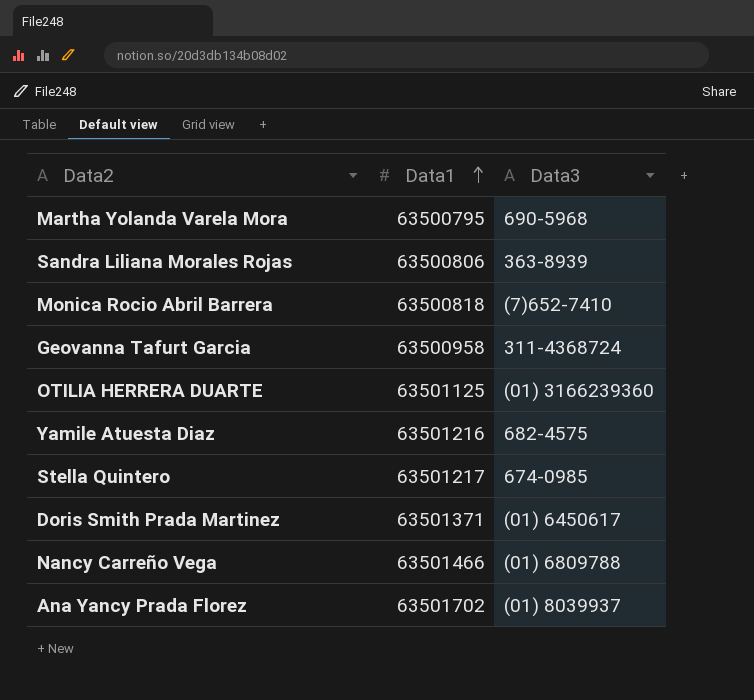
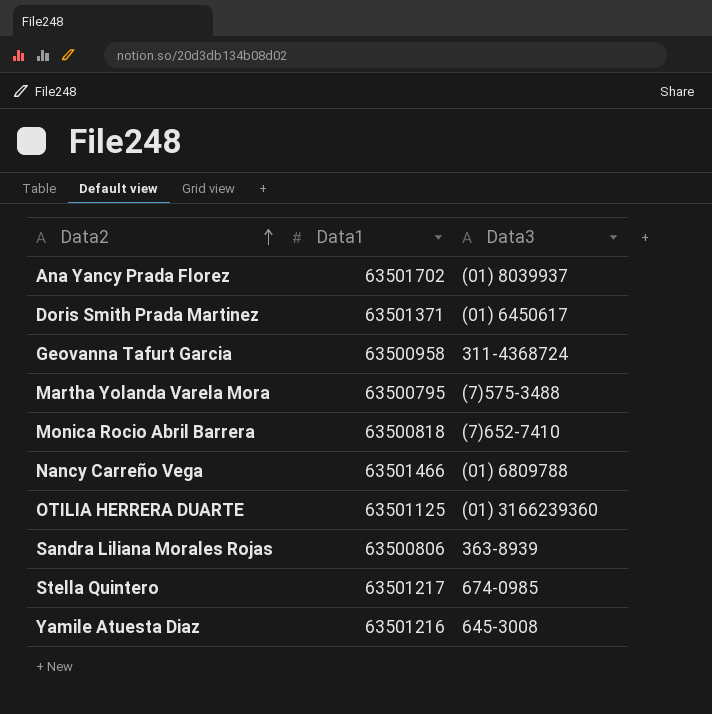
row order: Data1 ascending -> Data2 ascending
Martha Yolanda Varela Mora | Data3: 690-5968 -> (7)575-3488
Yamile Atuesta Diaz | Data3: 682-4575 -> 645-3008

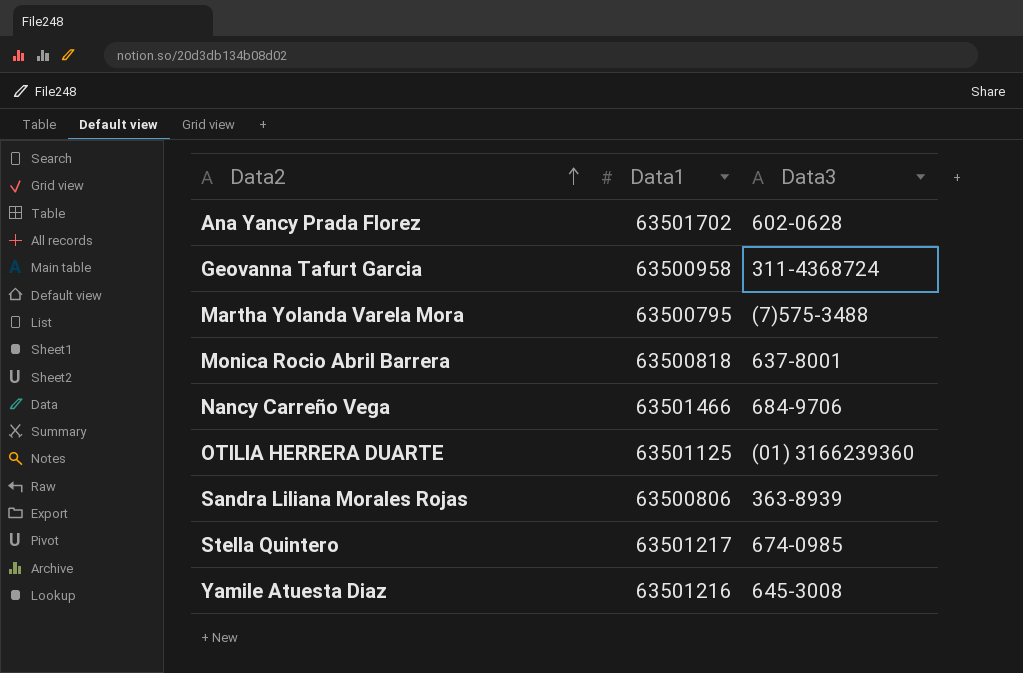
row Doris Smith Prada Martinez: 63501371 | (01) 6450617 -> none
Ana Yancy Prada Florez | Data3: (01) 8039937 -> 602-0628
Monica Rocio Abril Barrera | Data3: (7)652-7410 -> 637-8001
Nancy Carreño Vega | Data3: (01) 6809788 -> 684-9706

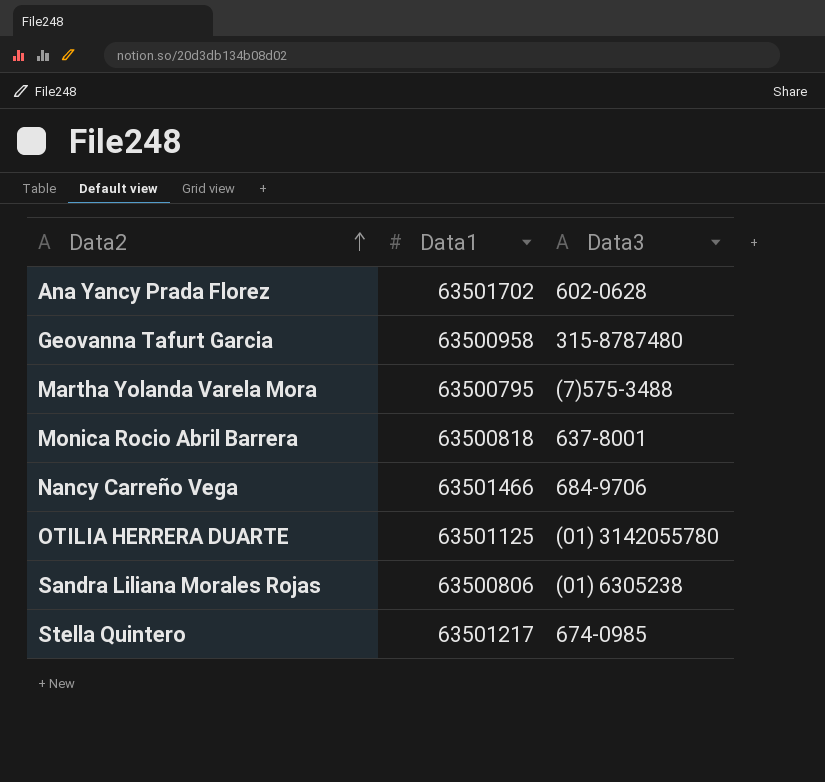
row Yamile Atuesta Diaz: 63501216 | 645-3008 -> none
Geovanna Tafurt Garcia | Data3: 311-4368724 -> 315-8787480
OTILIA HERRERA DUARTE | Data3: (01) 3166239360 -> (01) 3142055780
Sandra Liliana Morales Rojas | Data3: 363-8939 -> (01) 6305238

